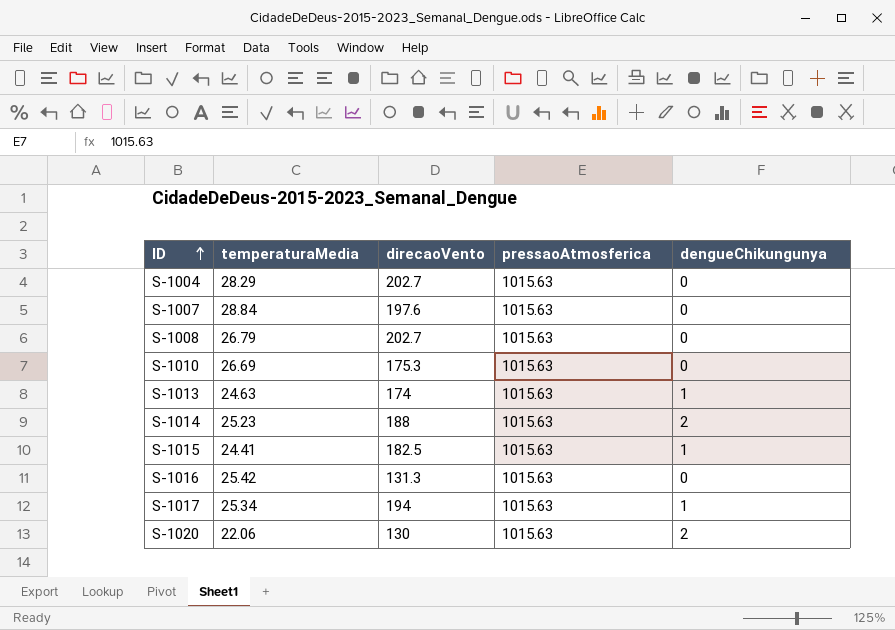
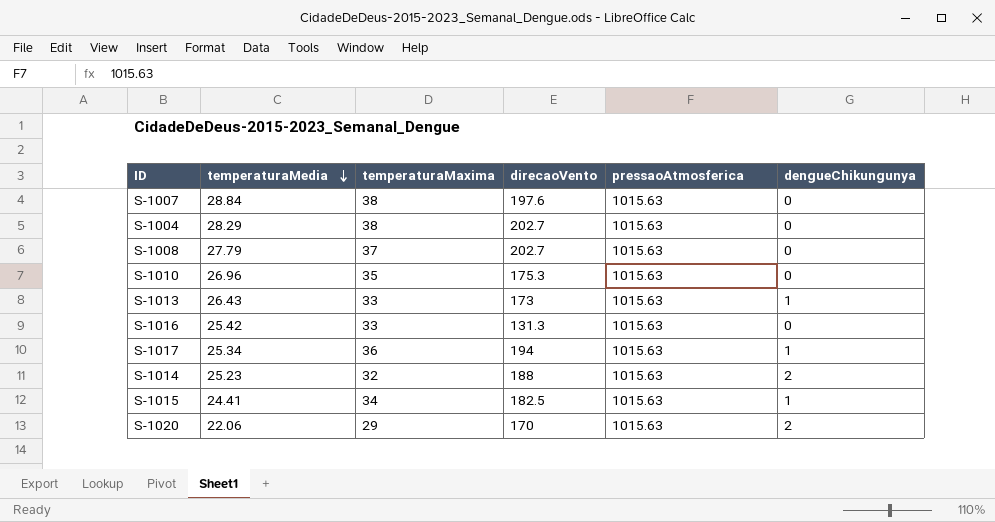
row order: ID ascending -> temperaturaMedia descending
column temperaturaMaxima | position: none -> 3
S-1008 | temperaturaMedia: 26.79 -> 27.79
S-1010 | temperaturaMedia: 26.69 -> 26.96
S-1013 | temperaturaMedia: 24.63 -> 26.43
S-1013 | direcaoVento: 174 -> 173
S-1020 | direcaoVento: 130 -> 170

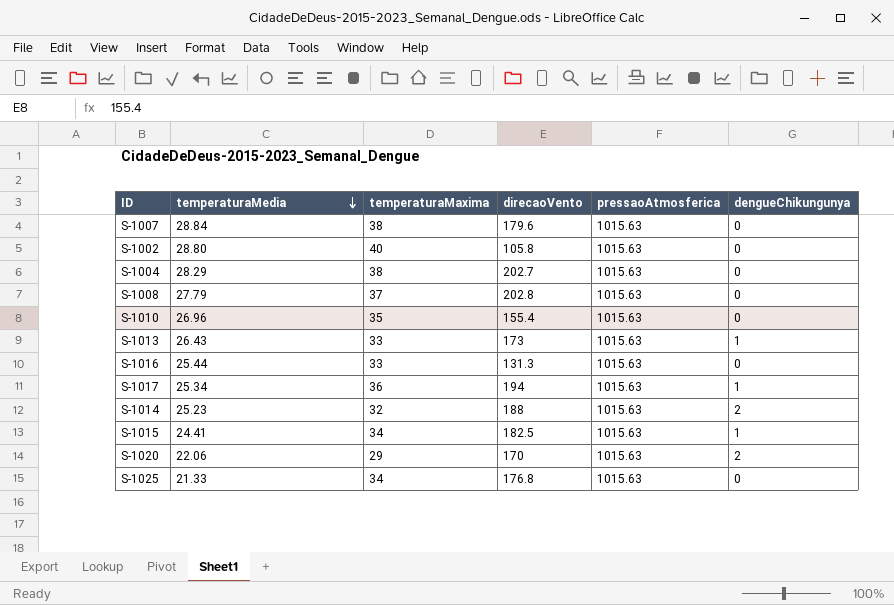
S-1007 | direcaoVento: 197.6 -> 179.6
row S-1002: none -> 28.80 | 40 | 105.8 | 1015.63 | 0
S-1008 | direcaoVento: 202.7 -> 202.8
S-1010 | direcaoVento: 175.3 -> 155.4
S-1016 | temperaturaMedia: 25.42 -> 25.44
row S-1025: none -> 21.33 | 34 | 176.8 | 1015.63 | 0

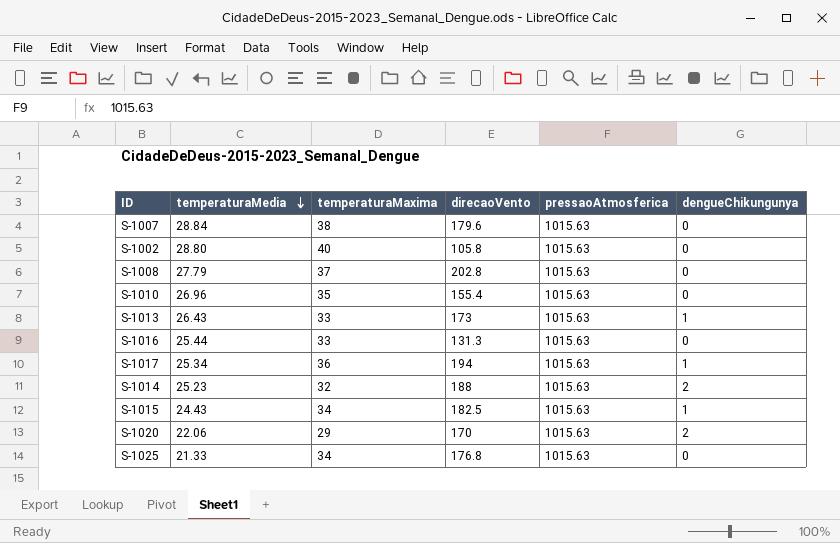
row S-1004: 28.29 | 38 | 202.7 | 1015.63 | 0 -> none
S-1015 | temperaturaMedia: 24.41 -> 24.43

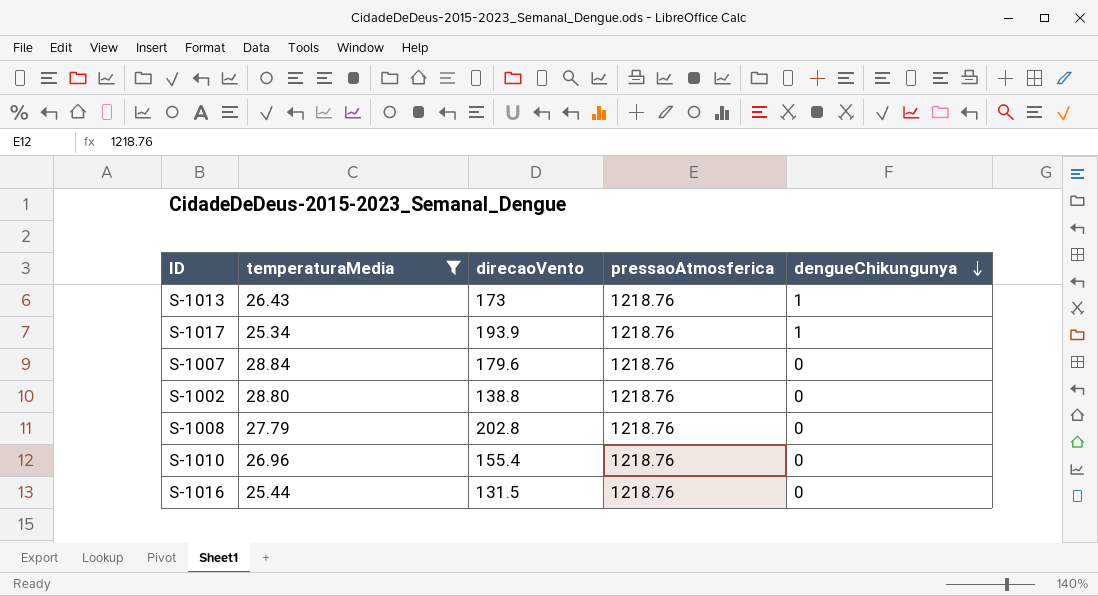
filter: none -> temperaturaMedia >= 25.34
row order: temperaturaMedia descending -> dengueChikungunya descending
column temperaturaMaxima | position: 3 -> none
S-1013 | pressaoAtmosferica: 1015.63 -> 1218.76
S-1017 | direcaoVento: 194 -> 193.9
S-1017 | pressaoAtmosferica: 1015.63 -> 1218.76
S-1007 | pressaoAtmosferica: 1015.63 -> 1218.76
S-1002 | direcaoVento: 105.8 -> 138.8
S-1002 | pressaoAtmosferica: 1015.63 -> 1218.76
S-1008 | pressaoAtmosferica: 1015.63 -> 1218.76
S-1010 | pressaoAtmosferica: 1015.63 -> 1218.76
S-1016 | direcaoVento: 131.3 -> 131.5
S-1016 | pressaoAtmosferica: 1015.63 -> 1218.76

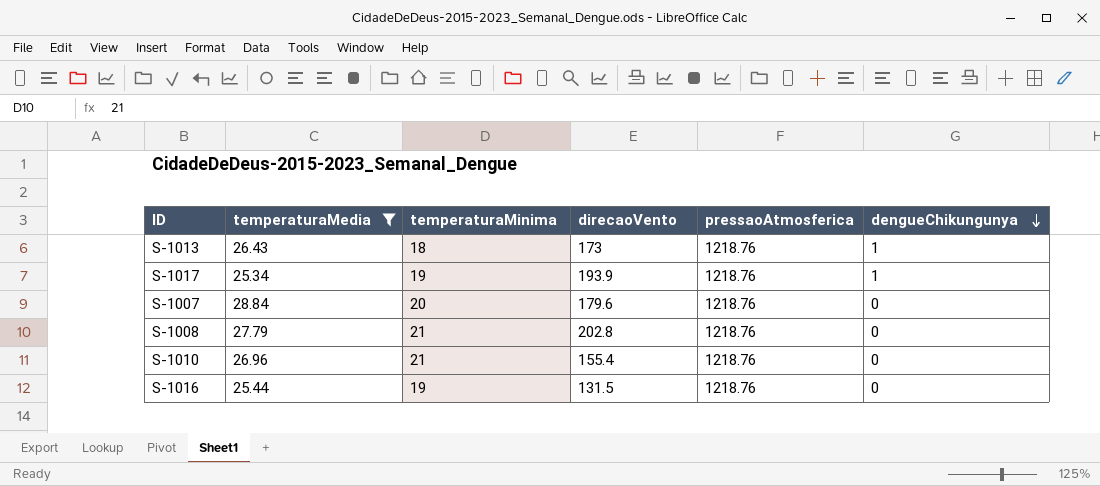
column temperaturaMinima | position: none -> 3
row S-1002: 28.80 | 138.8 | 1218.76 | 0 -> none

